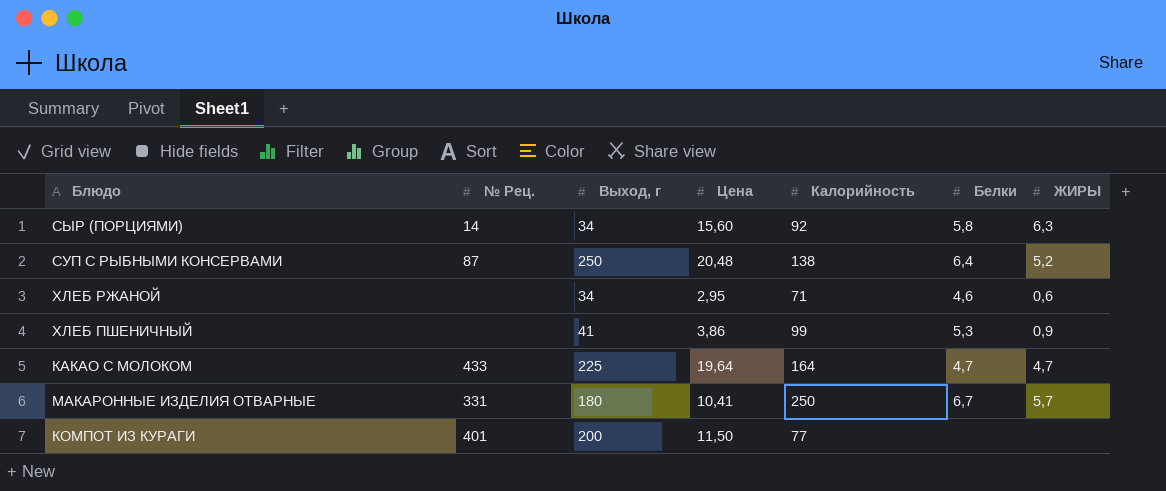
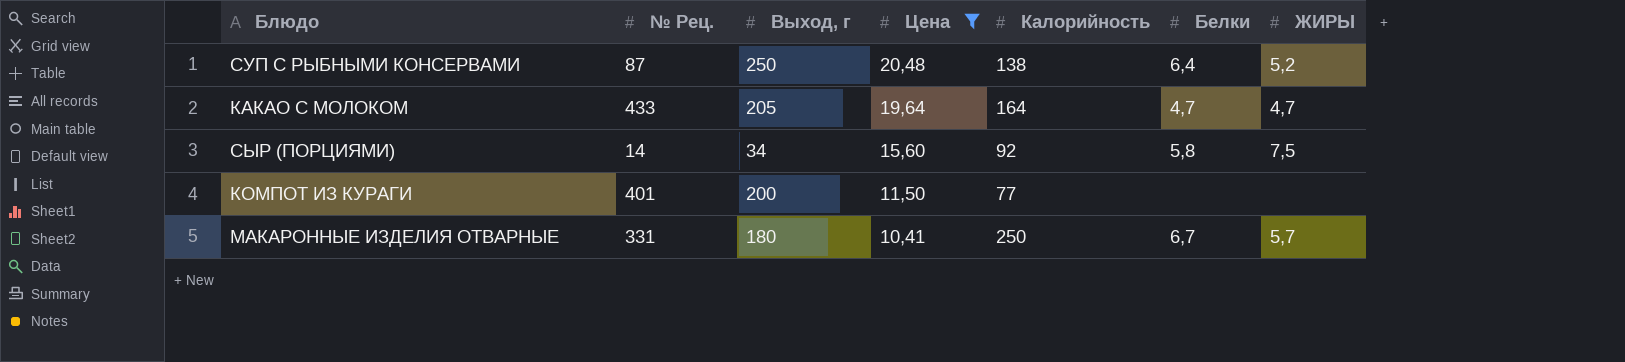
filter: none -> Цена >= 10,41
row order: none -> Цена descending
КАКАО С МОЛОКОМ | Выход, г: 225 -> 205
СЫР (ПОРЦИЯМИ) | ЖИРЫ: 6,3 -> 7,5

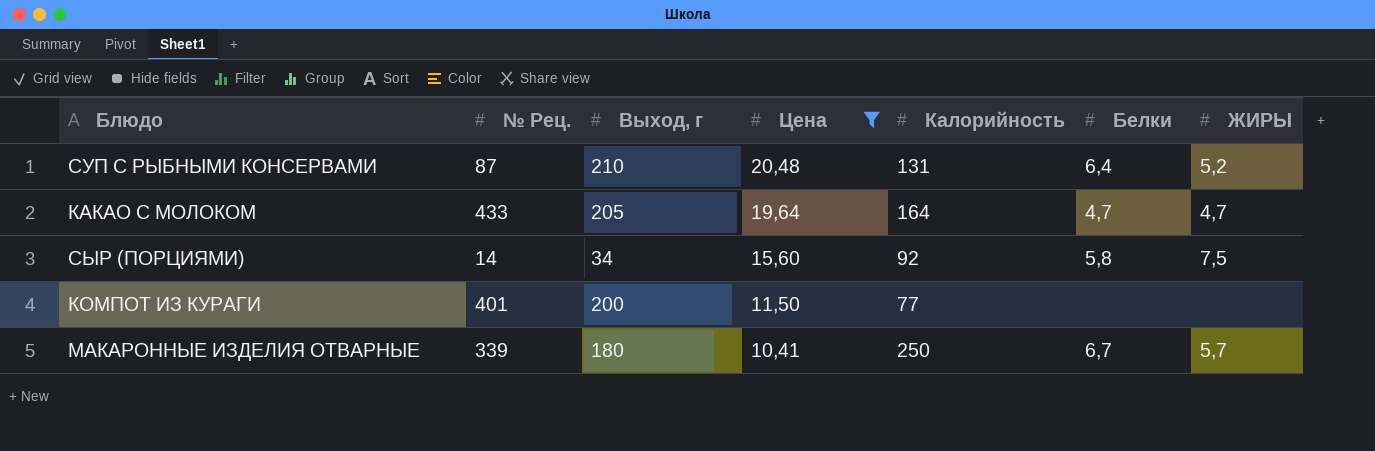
СУП С РЫБНЫМИ КОНСЕРВАМИ | Выход, г: 250 -> 210
СУП С РЫБНЫМИ КОНСЕРВАМИ | Калорийность: 138 -> 131
МАКАРОННЫЕ ИЗДЕЛИЯ ОТВАРНЫЕ | № Рец.: 331 -> 339

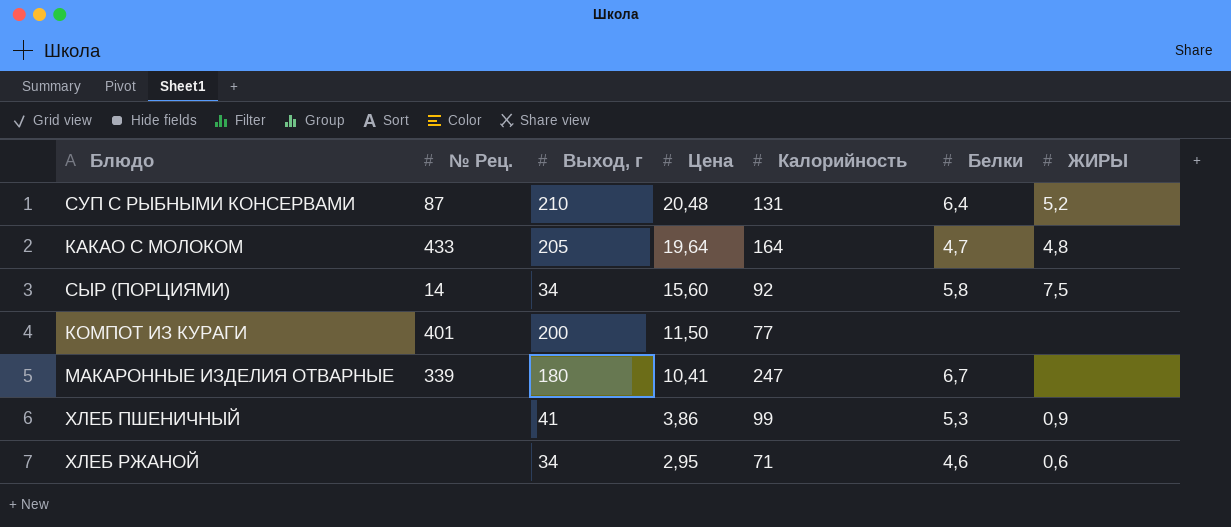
filter: Цена >= 10,41 -> none
КАКАО С МОЛОКОМ | ЖИРЫ: 4,7 -> 4,8
МАКАРОННЫЕ ИЗДЕЛИЯ ОТВАРНЫЕ | Калорийность: 250 -> 247
МАКАРОННЫЕ ИЗДЕЛИЯ ОТВАРНЫЕ | ЖИРЫ: 5,7 -> none

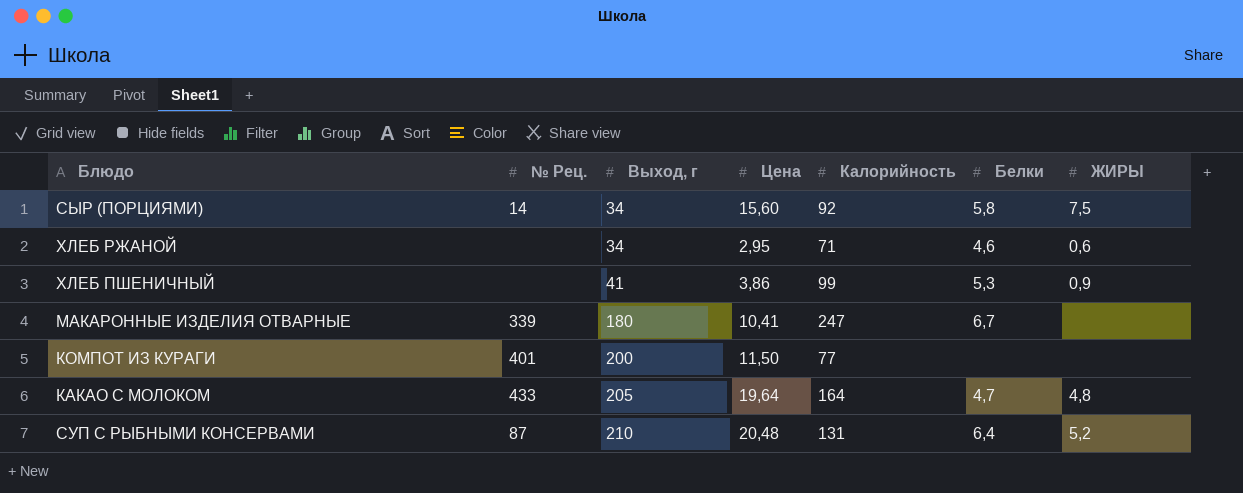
row order: Цена descending -> Выход, г ascending

